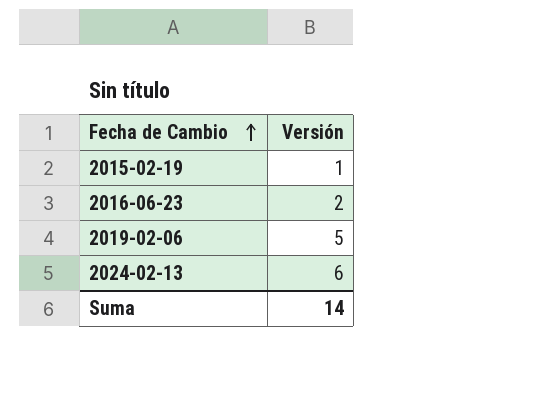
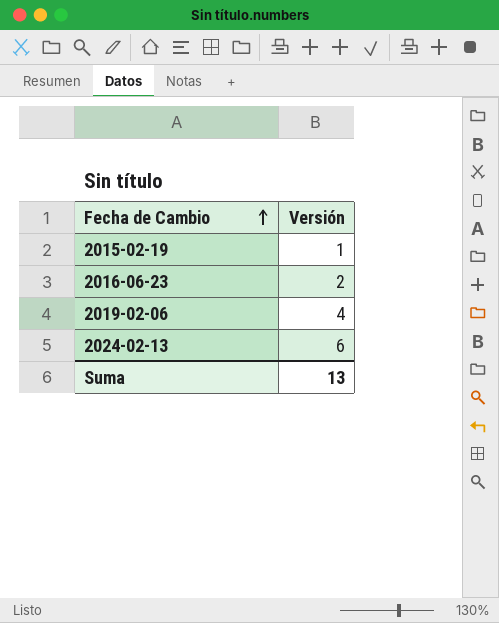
2019-02-06 | Versión: 5 -> 4
Suma | Versión: 14 -> 13

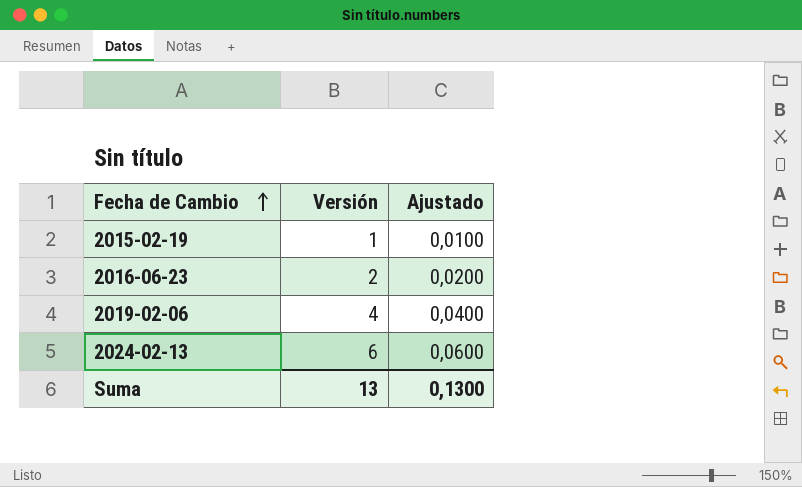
column Ajustado | formula: none -> [Versión] * 0,01

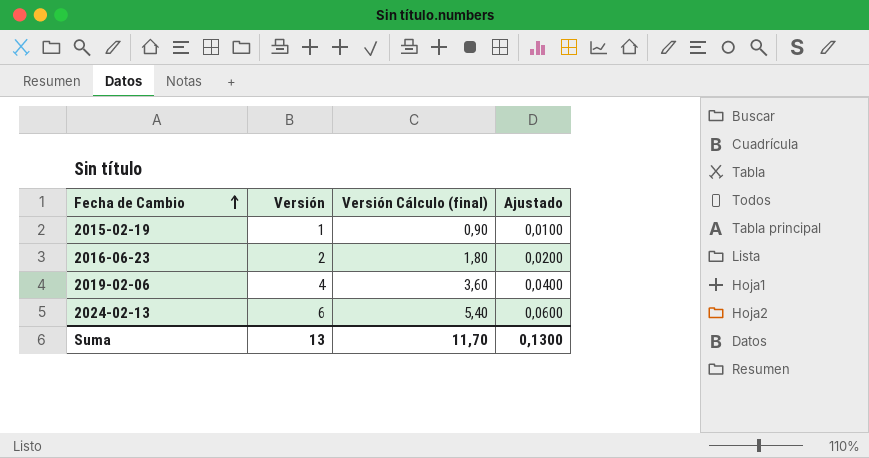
column Versión Cálculo (final) | formula: none -> [Versión] * 0,9

